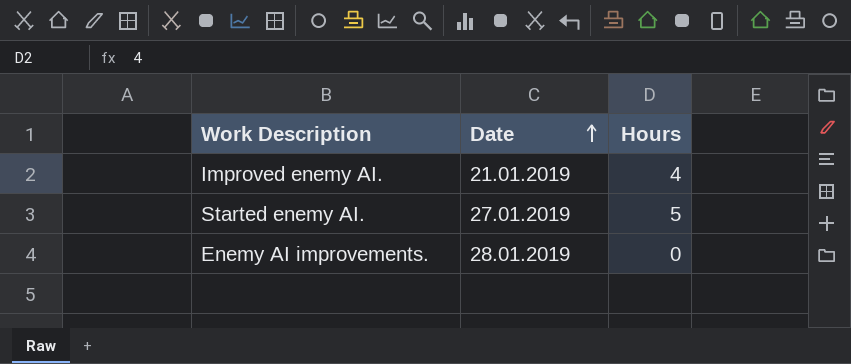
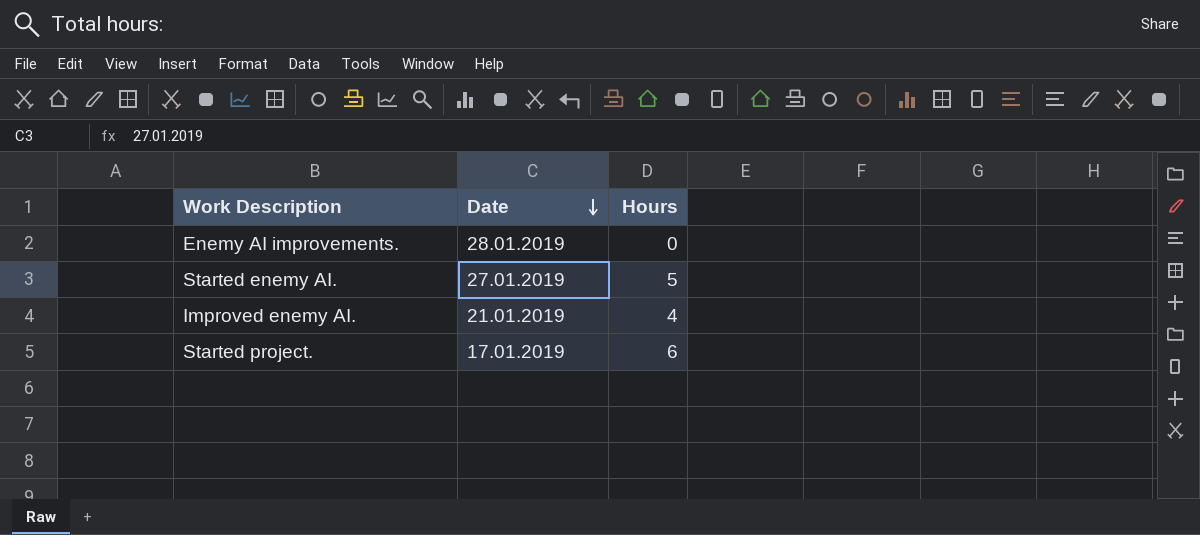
row order: Date ascending -> Date descending
row Started project.: none -> 17.01.2019 | 6

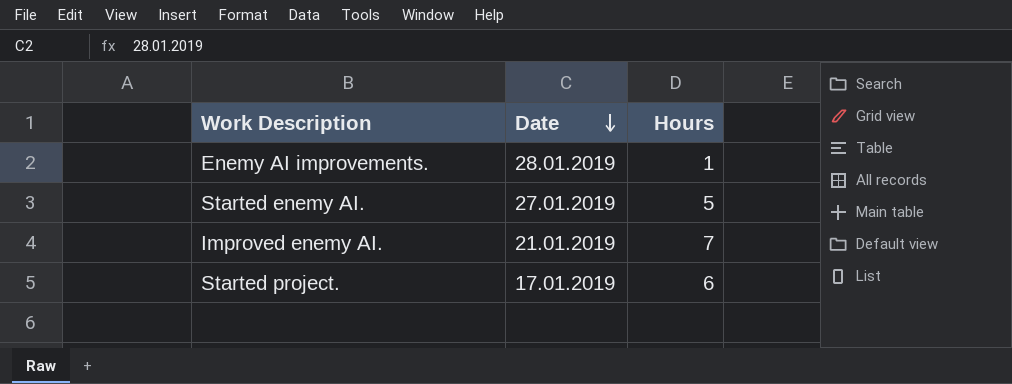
Enemy AI improvements. | Hours: 0 -> 1
Improved enemy AI. | Hours: 4 -> 7

